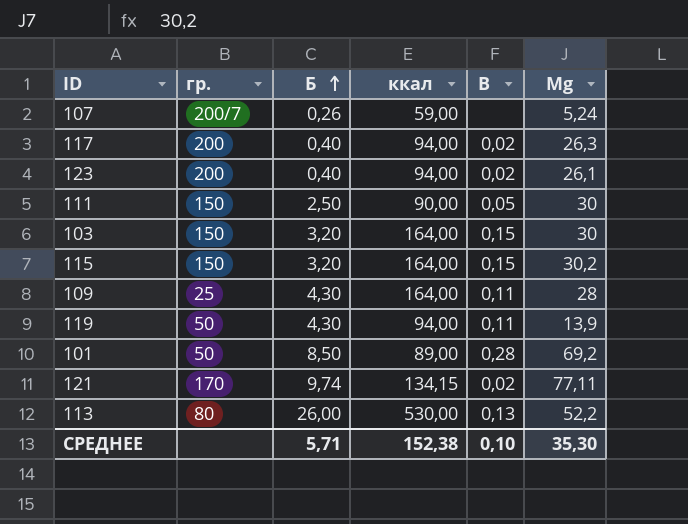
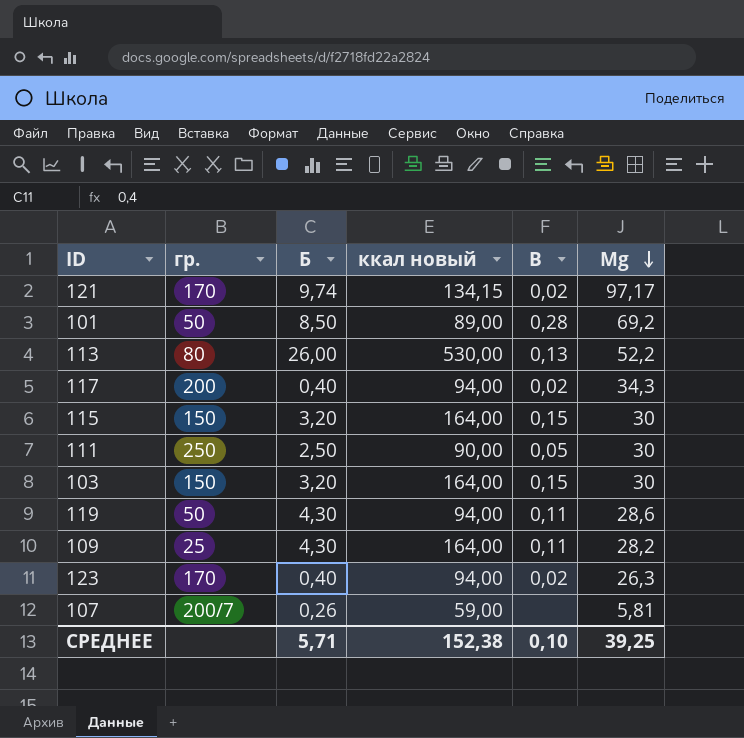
row order: Б ascending -> Mg descending
column name: ккал -> ккал новый
121 | Mg: 77,11 -> 97,17
117 | Mg: 26,3 -> 34,3
115 | Mg: 30,2 -> 30
111 | гр.: 150 -> 250
119 | Mg: 13,9 -> 28,6
109 | Mg: 28 -> 28,2
123 | гр.: 200 -> 170
123 | Mg: 26,1 -> 26,3
107 | Mg: 5,24 -> 5,81
СРЕДНЕЕ | Mg: 35,30 -> 39,25

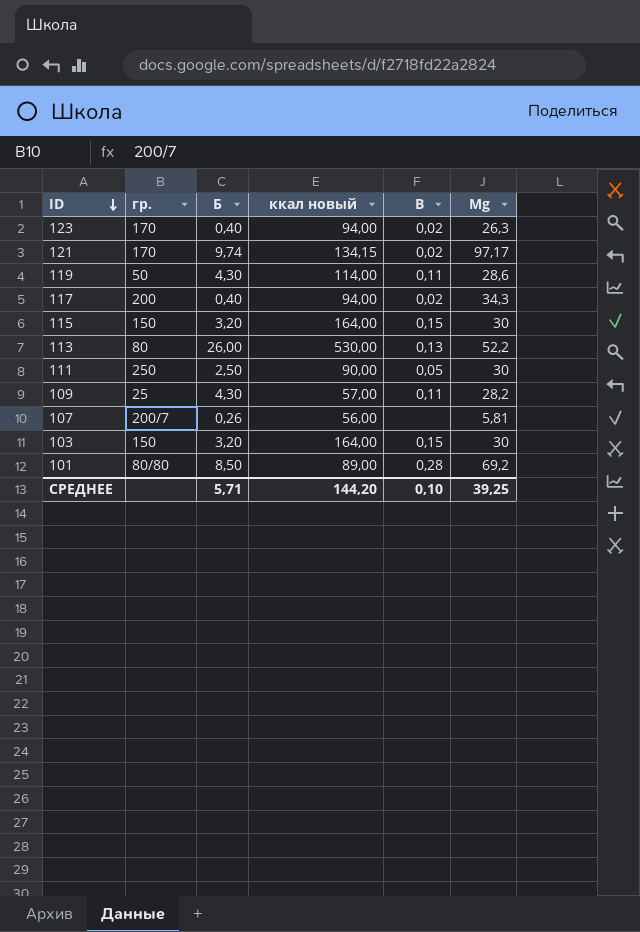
row order: Mg descending -> ID descending
119 | ккал новый: 94,00 -> 114,00
109 | ккал новый: 164,00 -> 57,00
107 | ккал новый: 59,00 -> 56,00
101 | гр.: 50 -> 80/80
СРЕДНЕЕ | ккал новый: 152,38 -> 144,20

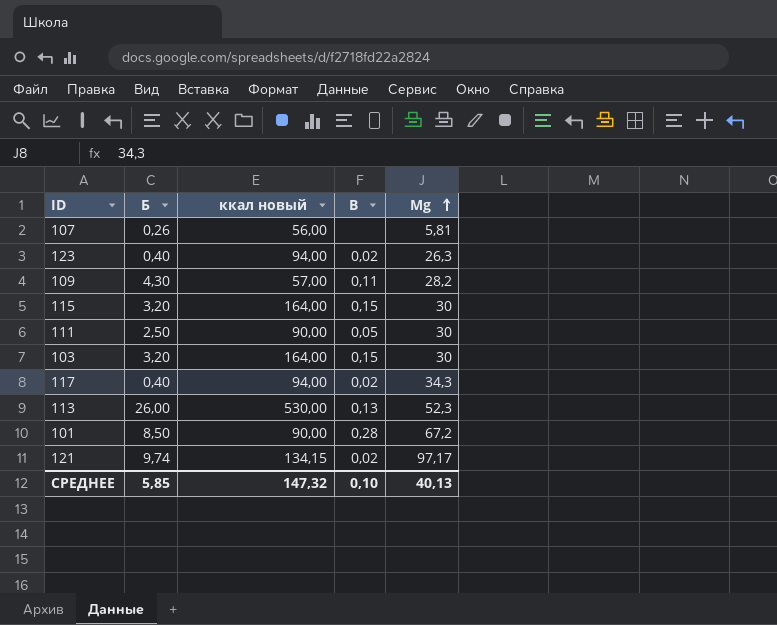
row order: ID descending -> Mg ascending
column гр. | position: 2 -> none
row 119: 50 | 4,30 | 114,00 | 0,11 | 28,6 -> none
113 | Mg: 52,2 -> 52,3
101 | ккал новый: 89,00 -> 90,00
101 | Mg: 69,2 -> 67,2
СРЕДНЕЕ | Б: 5,71 -> 5,85
СРЕДНЕЕ | ккал новый: 144,20 -> 147,32
СРЕДНЕЕ | Mg: 39,25 -> 40,13

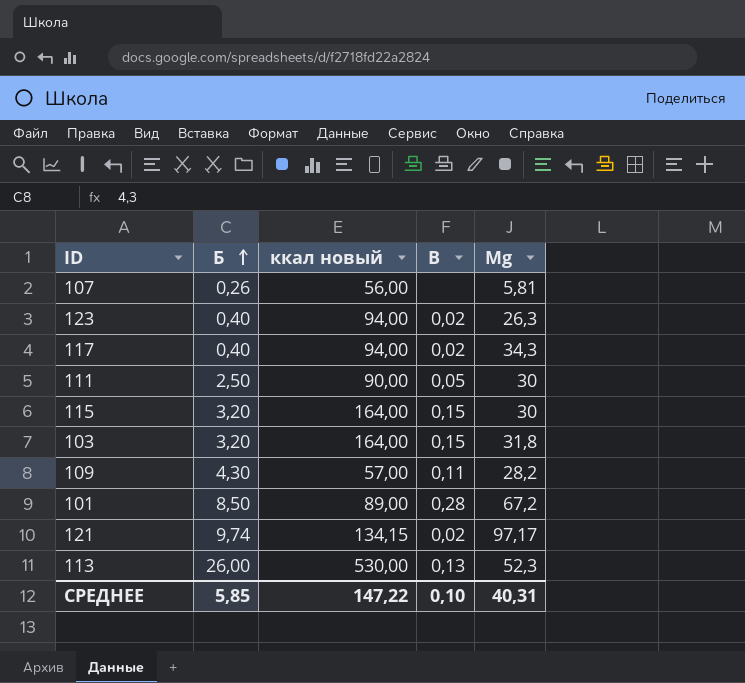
row order: Mg ascending -> Б ascending
103 | Mg: 30 -> 31,8
101 | ккал новый: 90,00 -> 89,00
СРЕДНЕЕ | ккал новый: 147,32 -> 147,22
СРЕДНЕЕ | Mg: 40,13 -> 40,31

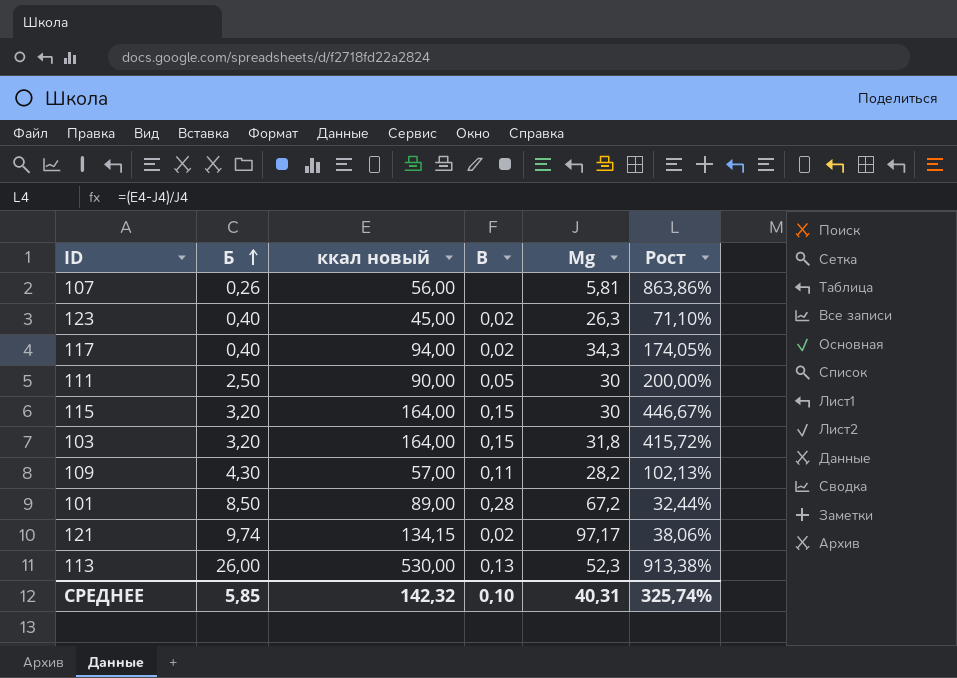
column Рост | formula: none -> ([ккал новый] - [Mg]) / [Mg]
123 | ккал новый: 94,00 -> 45,00
СРЕДНЕЕ | ккал новый: 147,22 -> 142,32

